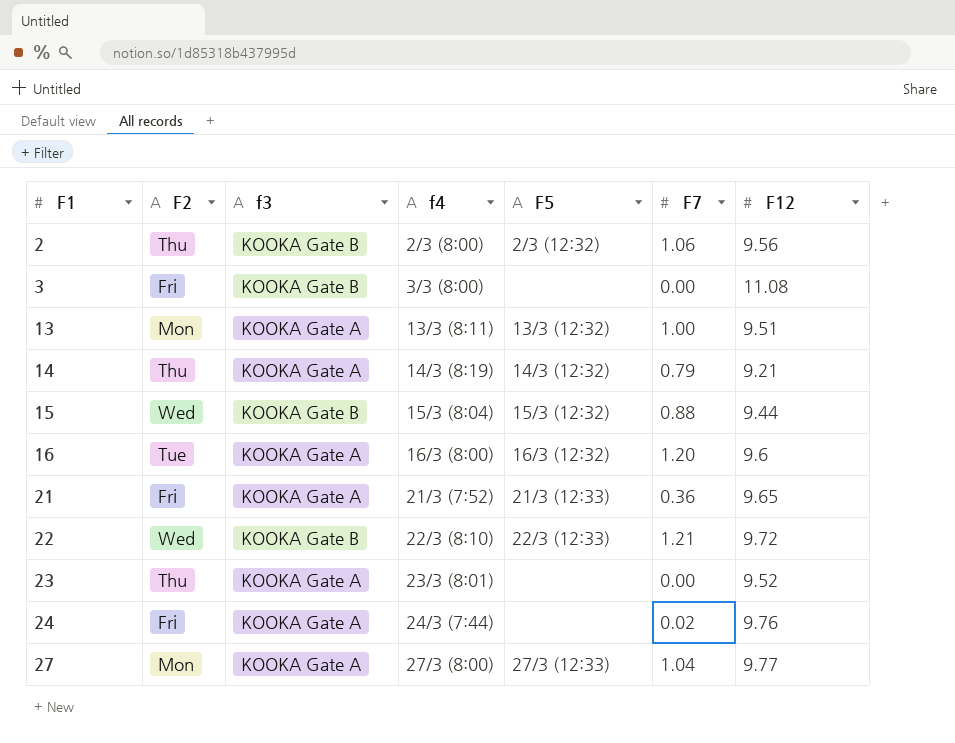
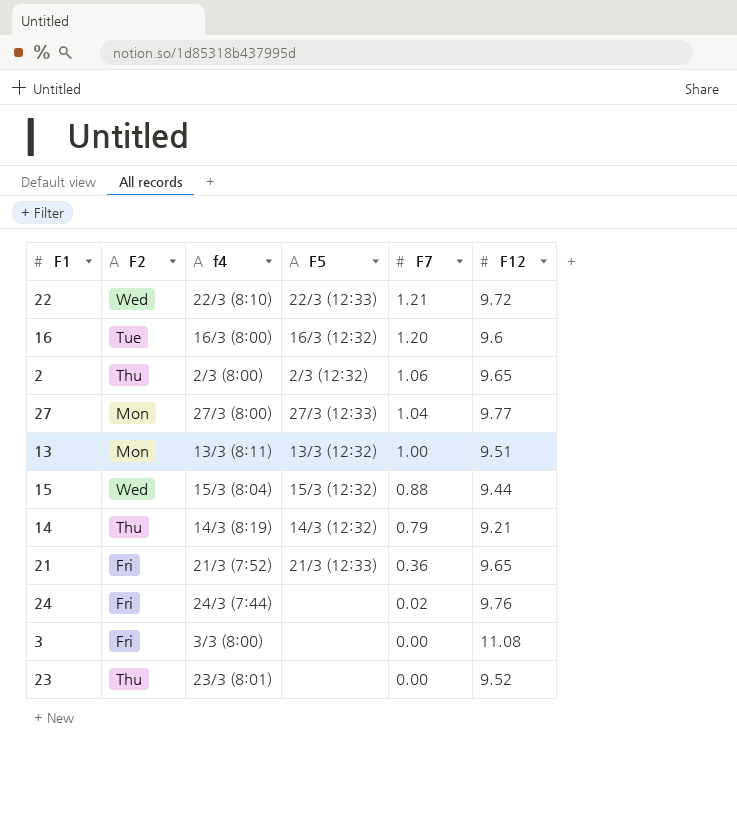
row order: F1 ascending -> F7 descending
column f3 | position: 3 -> none
2 | F12: 9.56 -> 9.65

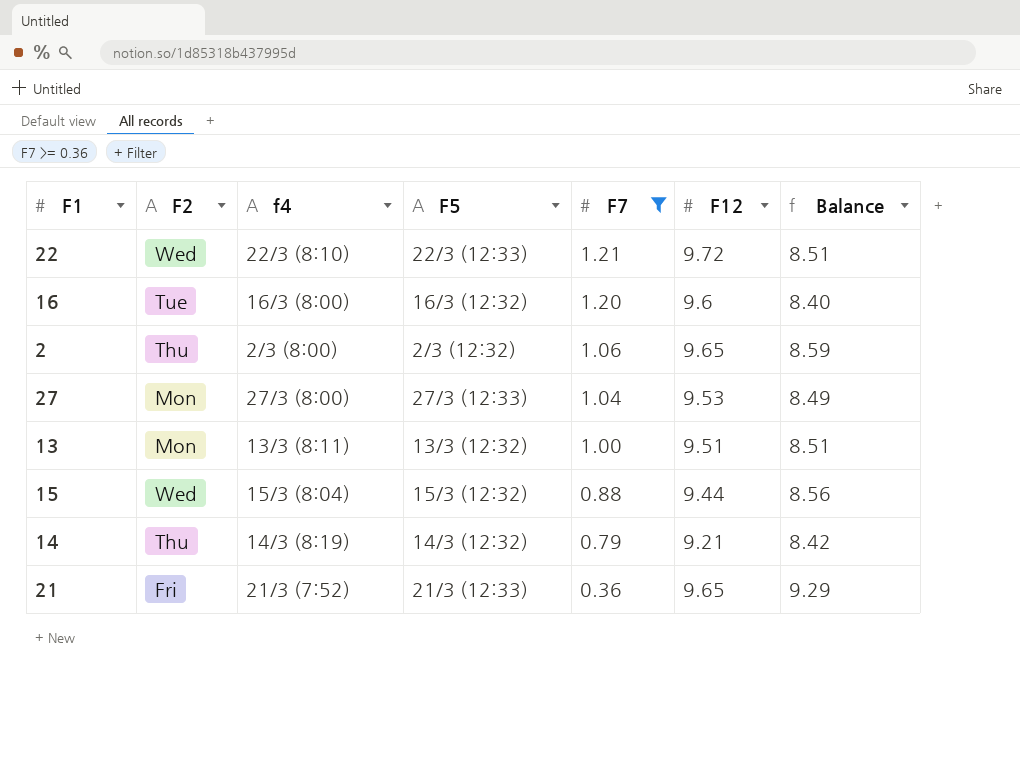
filter: none -> F7 >= 0.36
column Balance | formula: none -> [F12] - [F7]
27 | F12: 9.77 -> 9.53

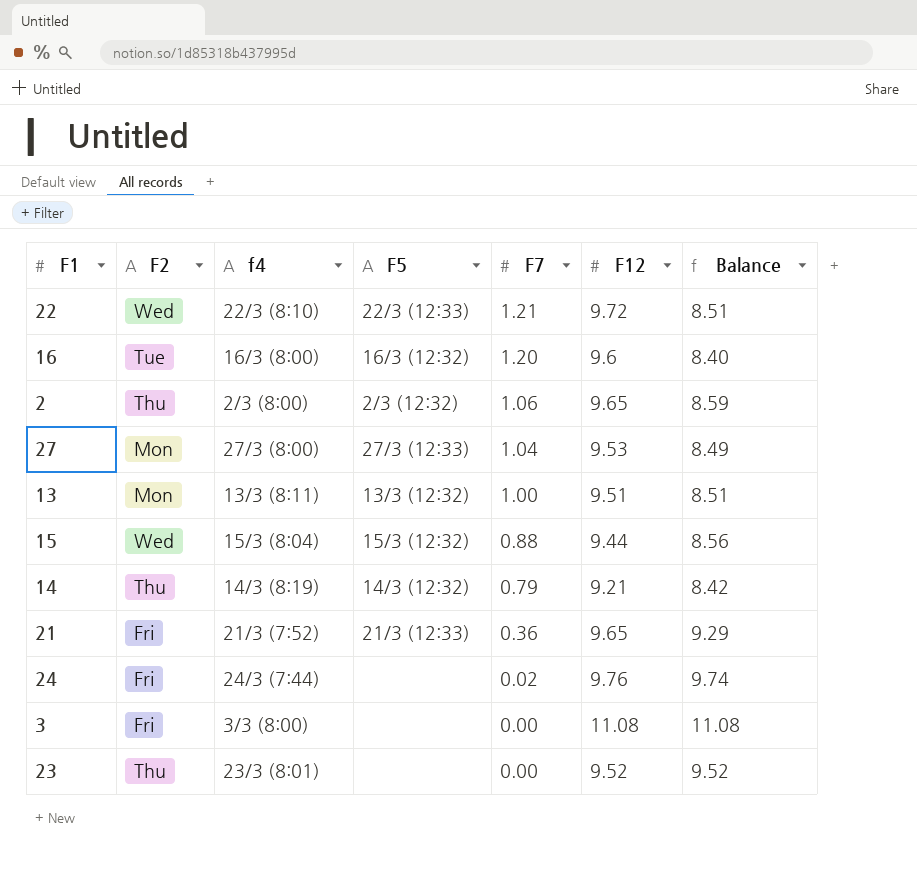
filter: F7 >= 0.36 -> none

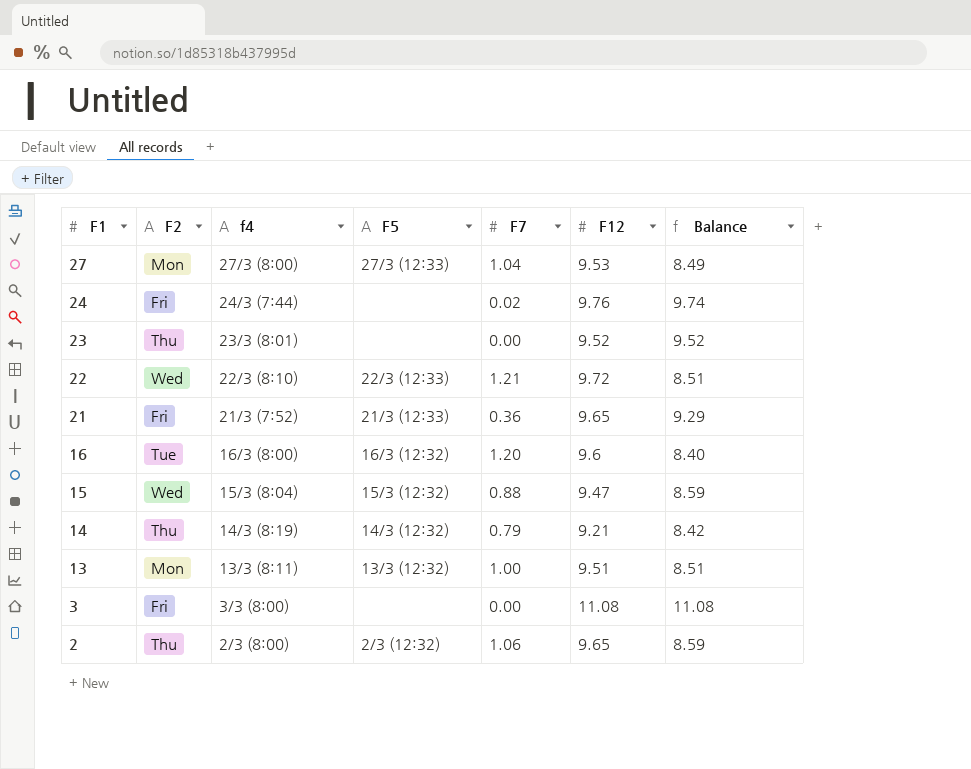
row order: F7 descending -> F1 descending
15 | F12: 9.44 -> 9.47
15 | Balance: 8.56 -> 8.59

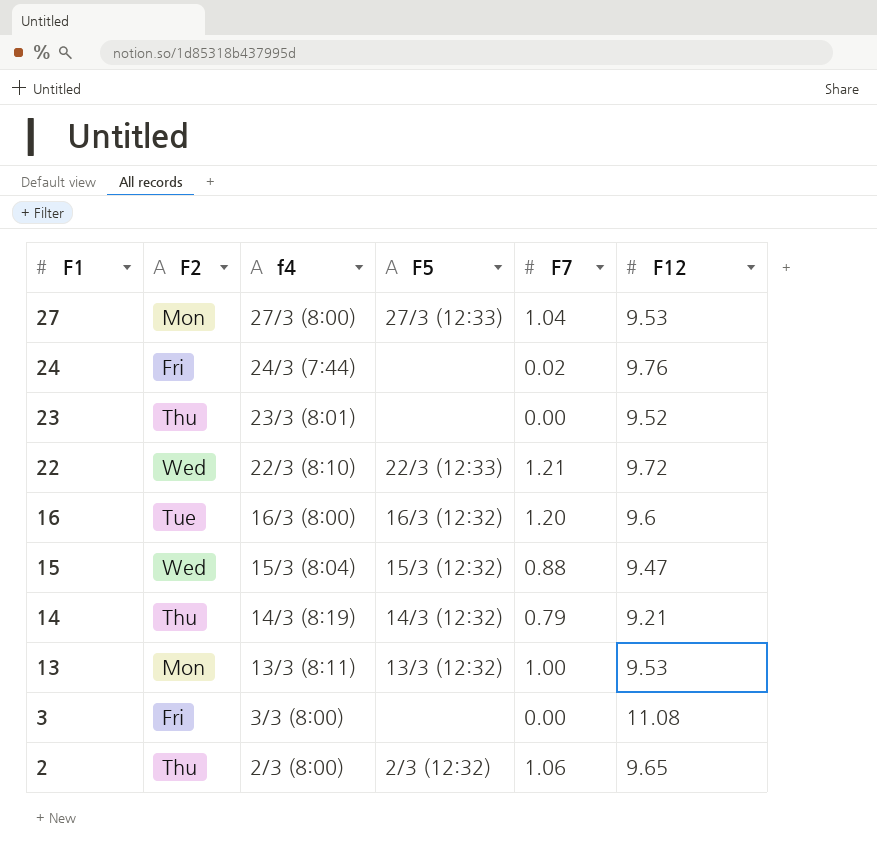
column Balance | formula: [F12] - [F7] -> none
row 21: Fri | 21/3 (7:52) | 21/3 (12:33) | 0.36 | 9.65 | 9.29 -> none
13 | F12: 9.51 -> 9.53

